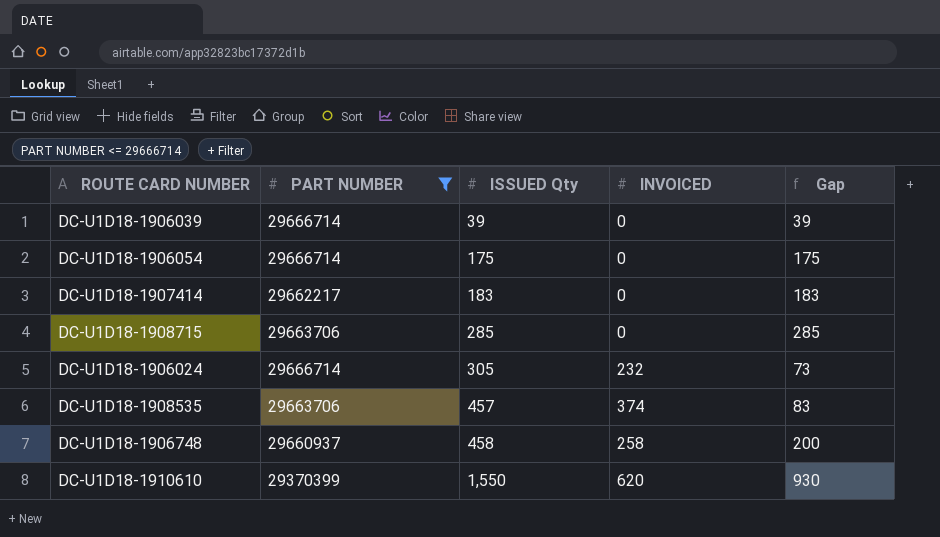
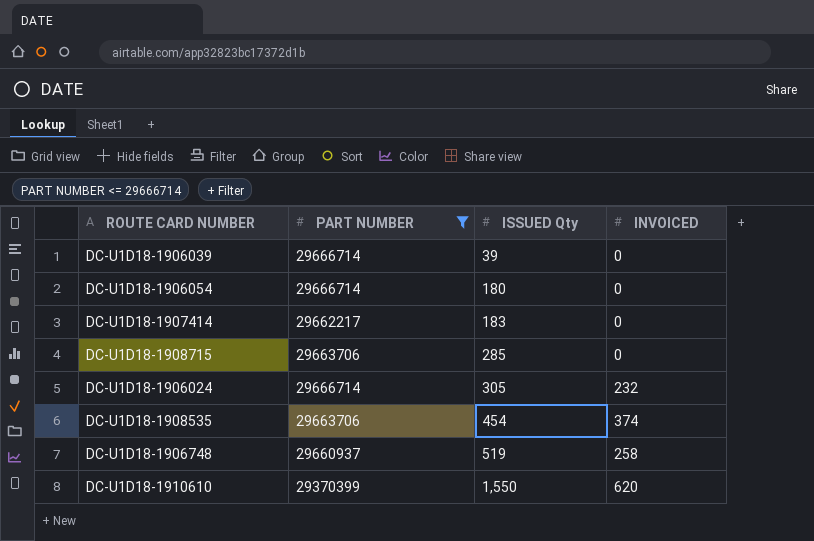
column Gap | formula: [ISSUED Qty] - [INVOICED] -> none
DC-U1D18-1906054 | ISSUED Qty: 175 -> 180
DC-U1D18-1908535 | ISSUED Qty: 457 -> 454
DC-U1D18-1906748 | ISSUED Qty: 458 -> 519

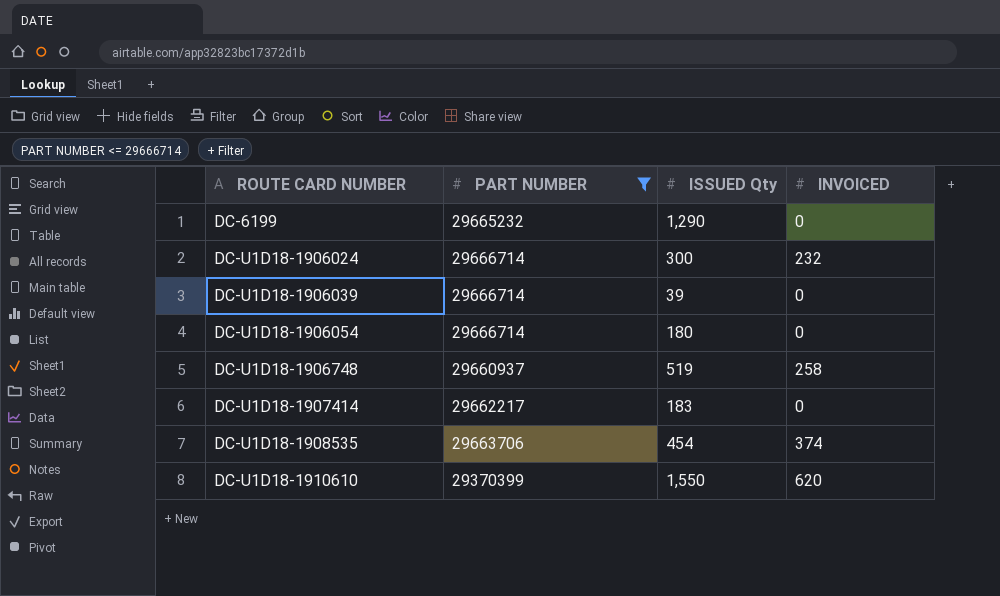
row order: ISSUED Qty ascending -> ROUTE CARD NUMBER ascending
row DC-U1D18-1908715: 29663706 | 285 | 0 -> none
row DC-6199: none -> 29665232 | 1,290 | 0
DC-U1D18-1906024 | ISSUED Qty: 305 -> 300

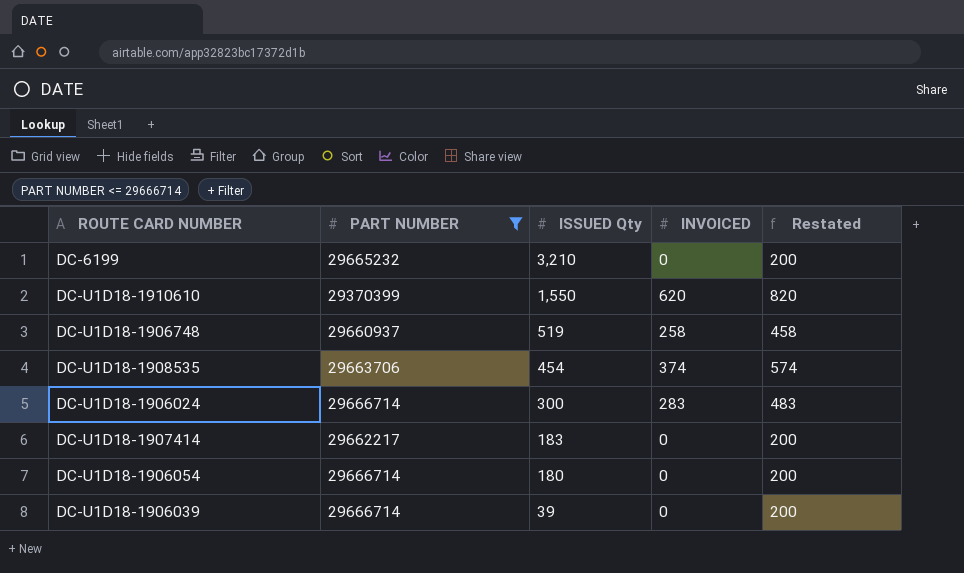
row order: ROUTE CARD NUMBER ascending -> ISSUED Qty descending
column Restated | formula: none -> [INVOICED] + 200
DC-6199 | ISSUED Qty: 1,290 -> 3,210
DC-U1D18-1906024 | INVOICED: 232 -> 283

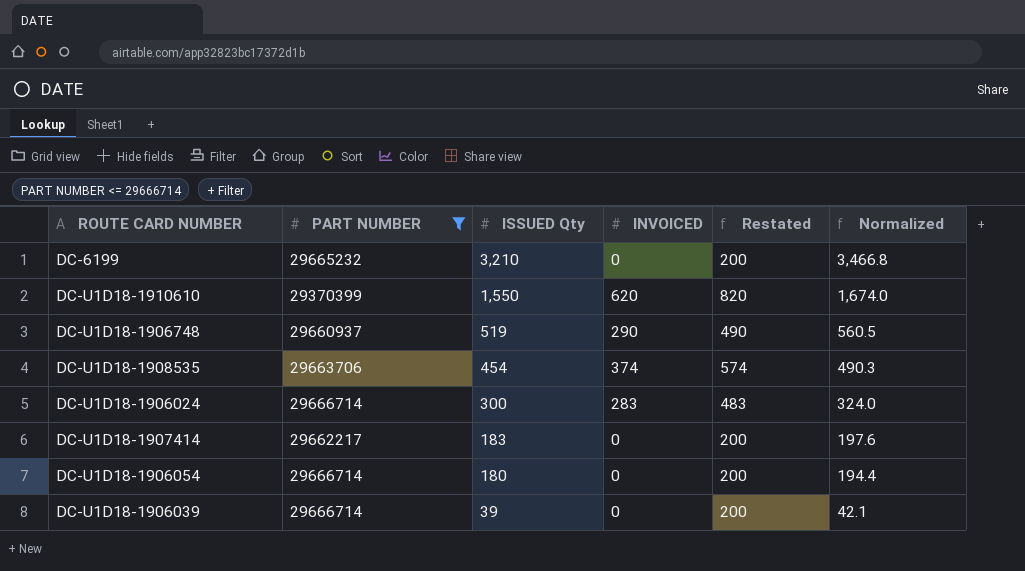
column Normalized | formula: none -> [ISSUED Qty] * 1.08
DC-U1D18-1906748 | INVOICED: 258 -> 290
DC-U1D18-1906748 | Restated: 458 -> 490

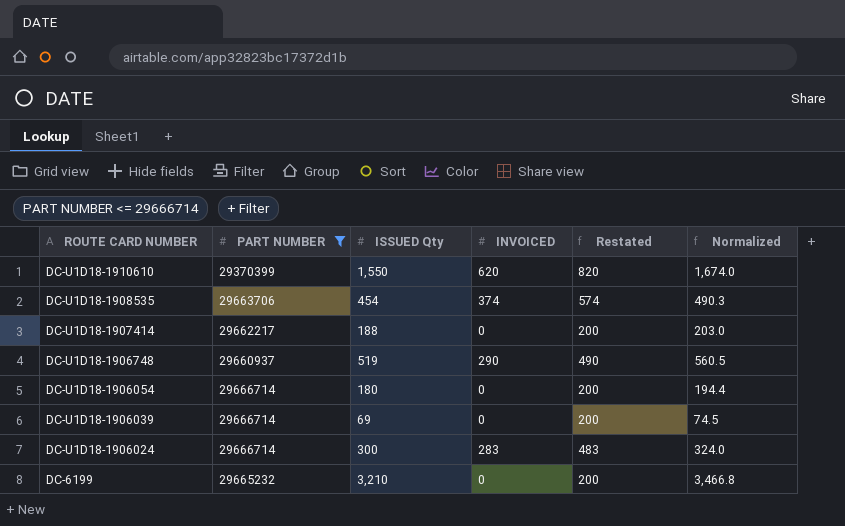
row order: ISSUED Qty descending -> ROUTE CARD NUMBER descending
DC-U1D18-1907414 | ISSUED Qty: 183 -> 188
DC-U1D18-1907414 | Normalized: 197.6 -> 203.0
DC-U1D18-1906039 | ISSUED Qty: 39 -> 69
DC-U1D18-1906039 | Normalized: 42.1 -> 74.5

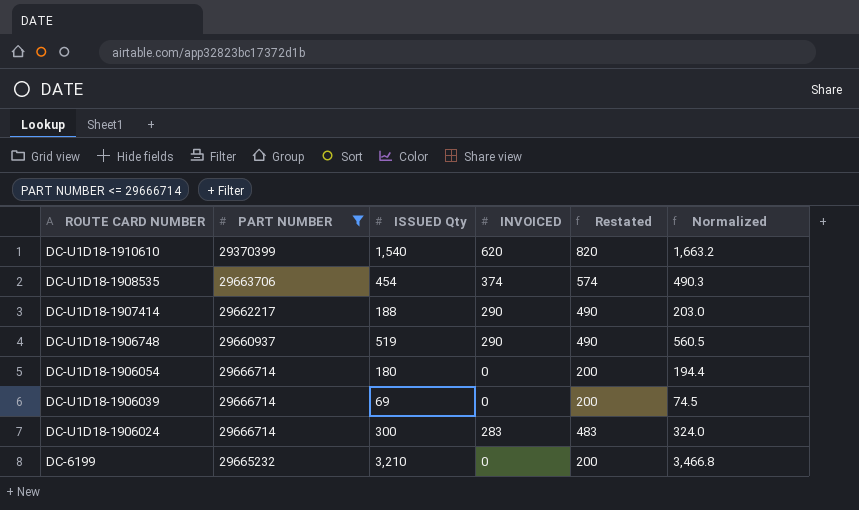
DC-U1D18-1910610 | ISSUED Qty: 1,550 -> 1,540
DC-U1D18-1910610 | Normalized: 1,674.0 -> 1,663.2
DC-U1D18-1907414 | INVOICED: 0 -> 290
DC-U1D18-1907414 | Restated: 200 -> 490

